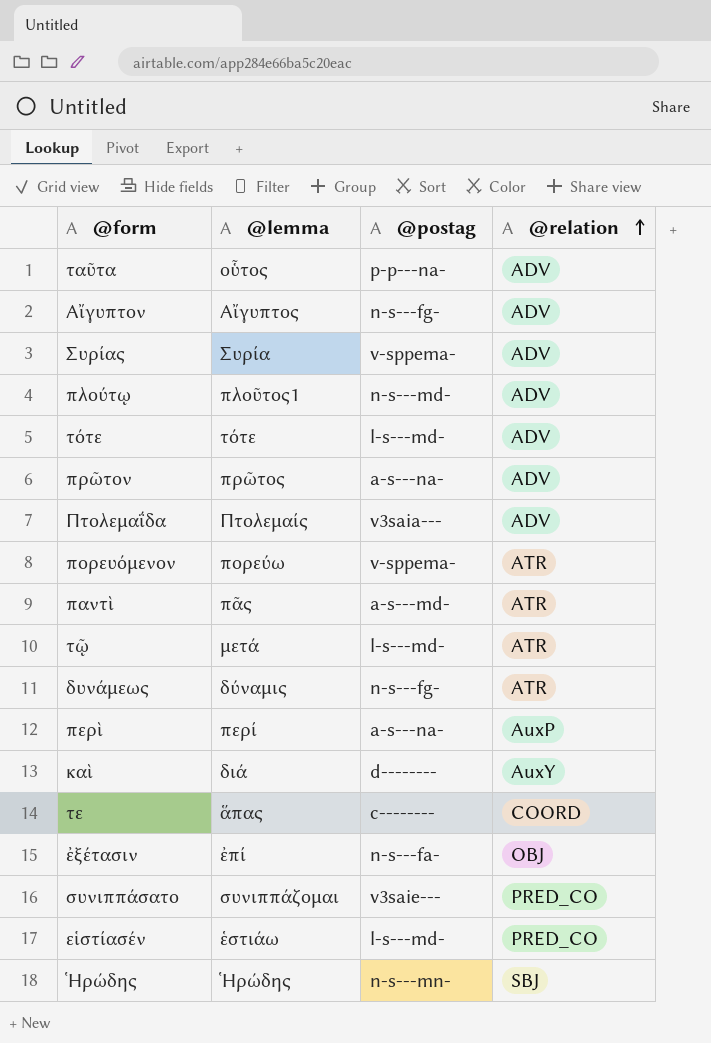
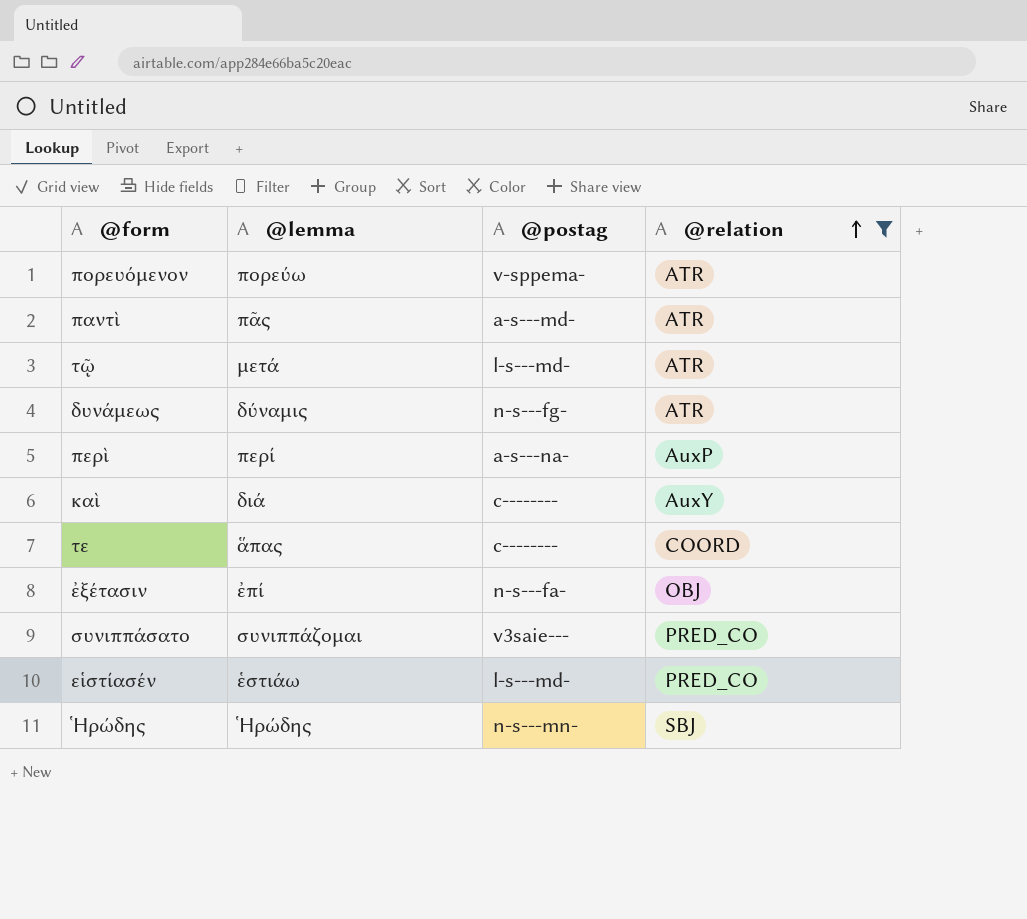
filter: none -> @relation != ADV
καὶ | @postag: d-------- -> c--------

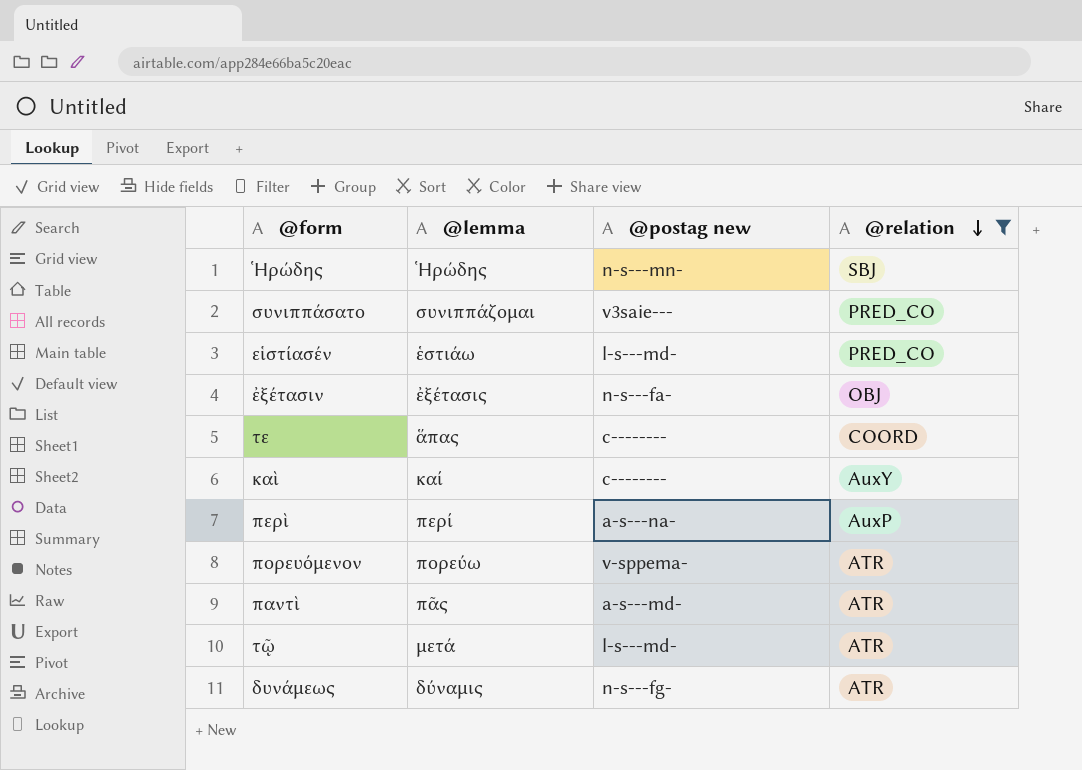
row order: @relation ascending -> @relation descending
column name: @postag -> @postag new
ἐξέτασιν | @lemma: ἐπί -> ἐξέτασις
καὶ | @lemma: διά -> καί

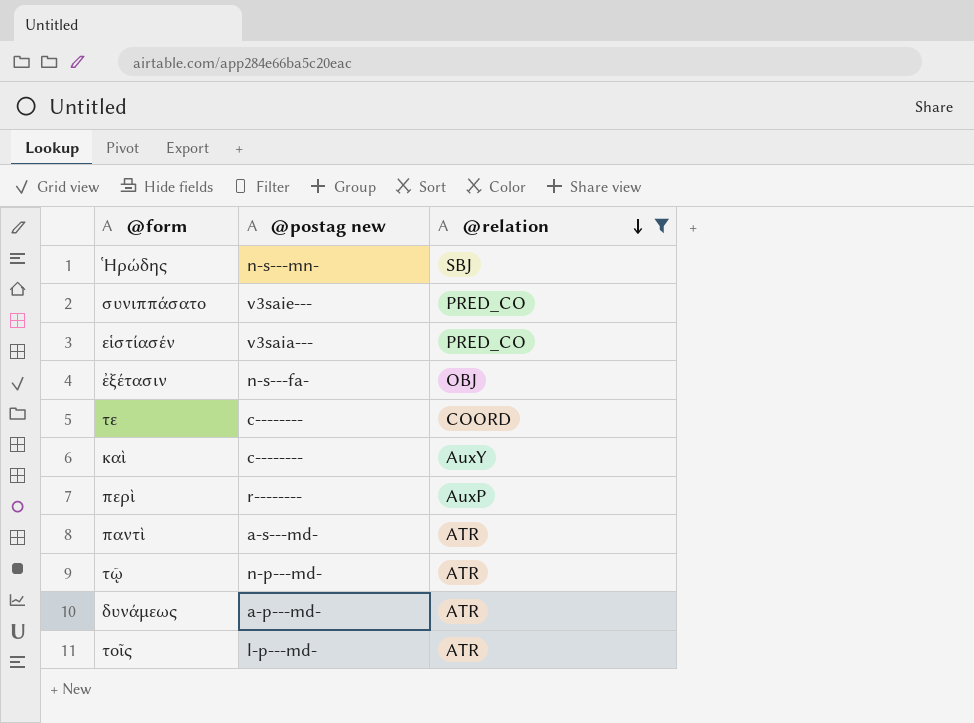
column @lemma | position: 2 -> none
row πορευόμενον: πορεύω | v-sppema- | ATR -> none
εἱστίασέν | @postag new: l-s---md- -> v3saia---
περὶ | @postag new: a-s---na- -> r--------
τῷ | @postag new: l-s---md- -> n-p---md-
δυνάμεως | @postag new: n-s---fg- -> a-p---md-
row τοῖς: none -> l-p---md- | ATR

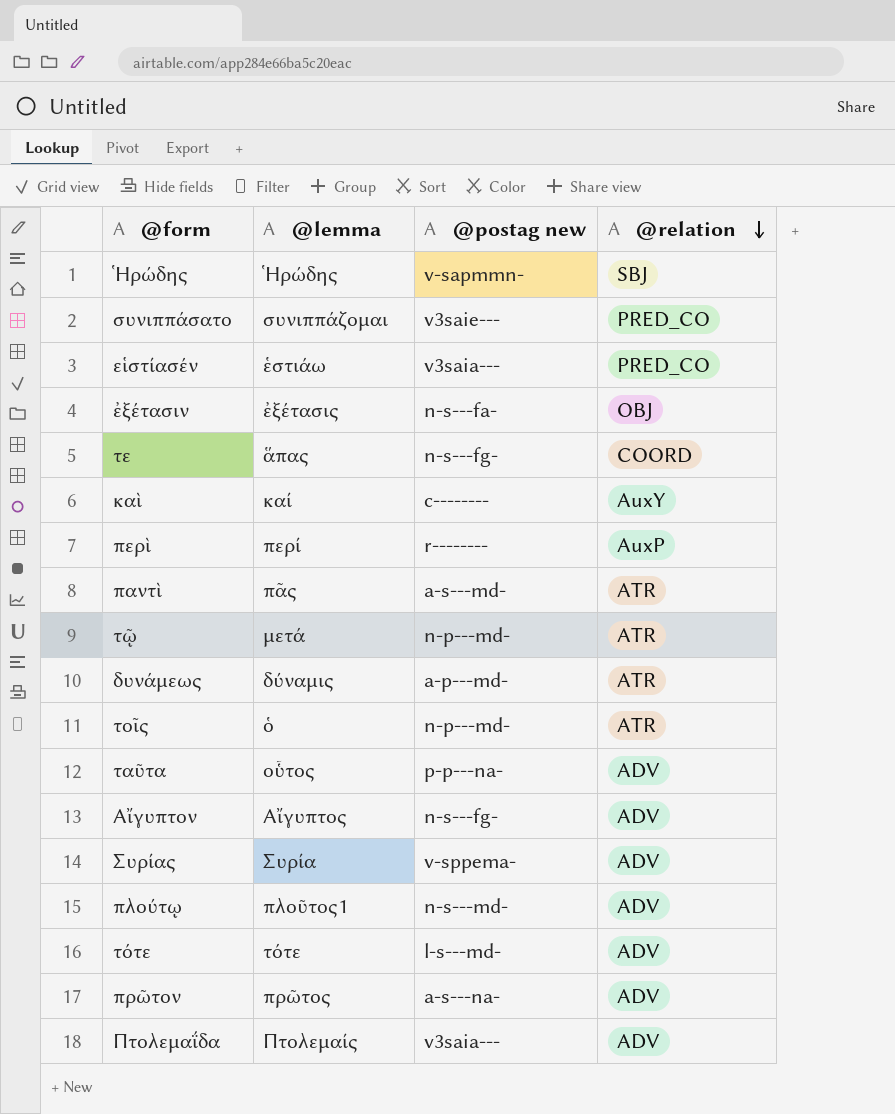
filter: @relation != ADV -> none
column @lemma | position: none -> 2
Ἡρώδης | @postag new: n-s---mn- -> v-sapmmn-
τε | @postag new: c-------- -> n-s---fg-
τοῖς | @postag new: l-p---md- -> n-p---md-

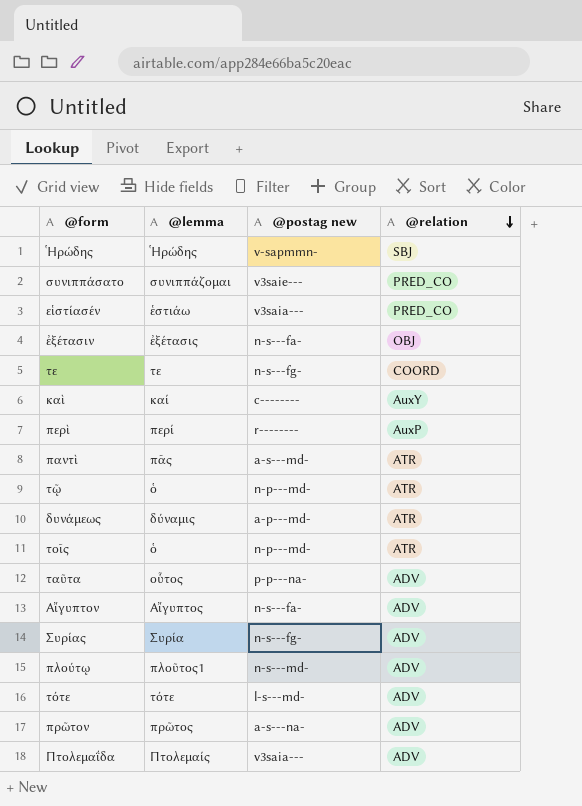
τε | @lemma: ἅπας -> τε
τῷ | @lemma: μετά -> ὁ
Αἴγυπτον | @postag new: n-s---fg- -> n-s---fa-
Συρίας | @postag new: v-sppema- -> n-s---fg-

